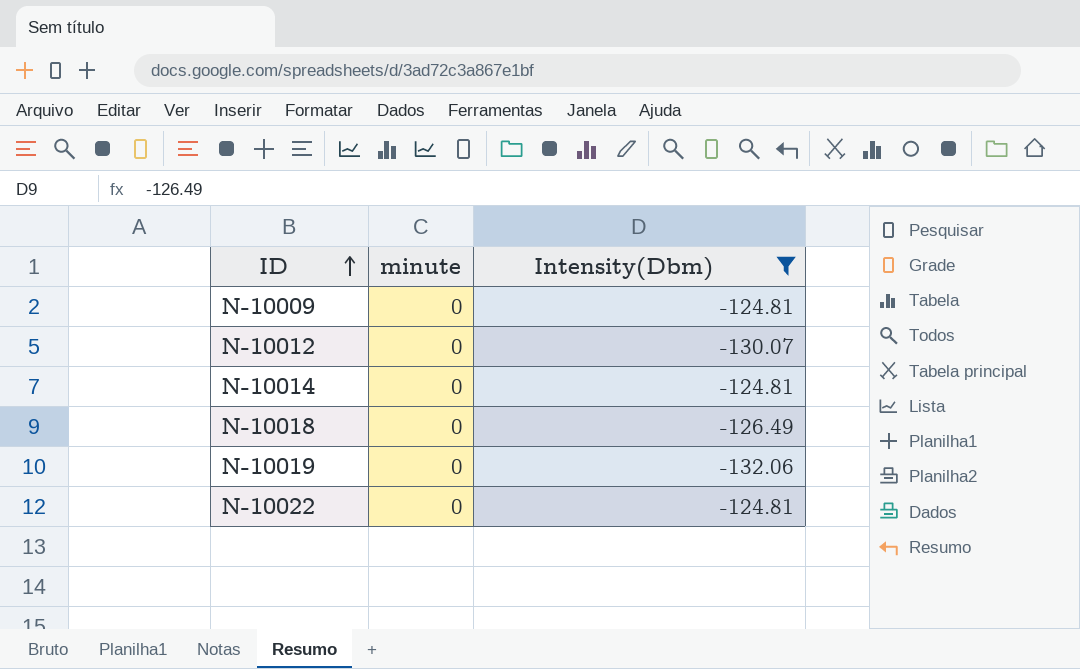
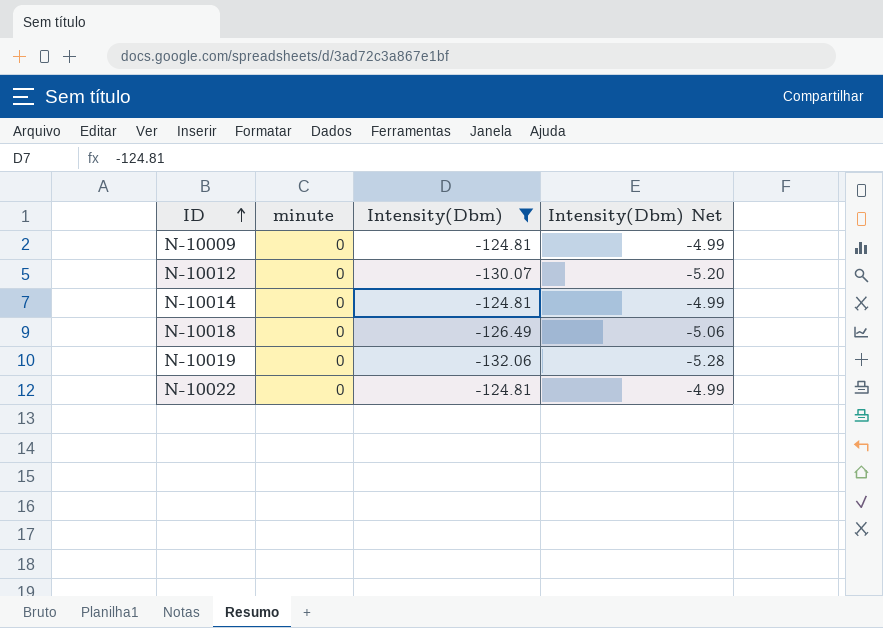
column Intensity(Dbm) Net | formula: none -> [Intensity(Dbm)] * 0.04

